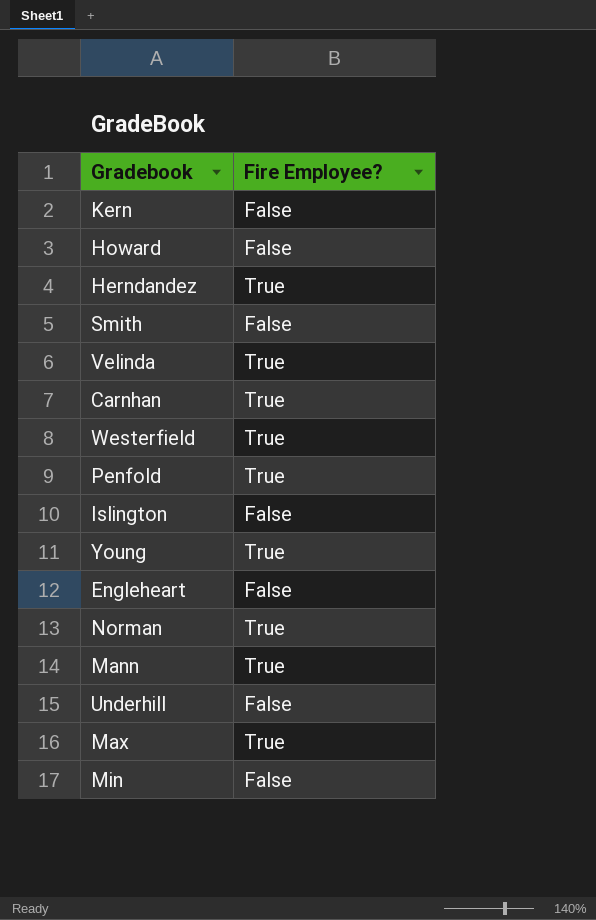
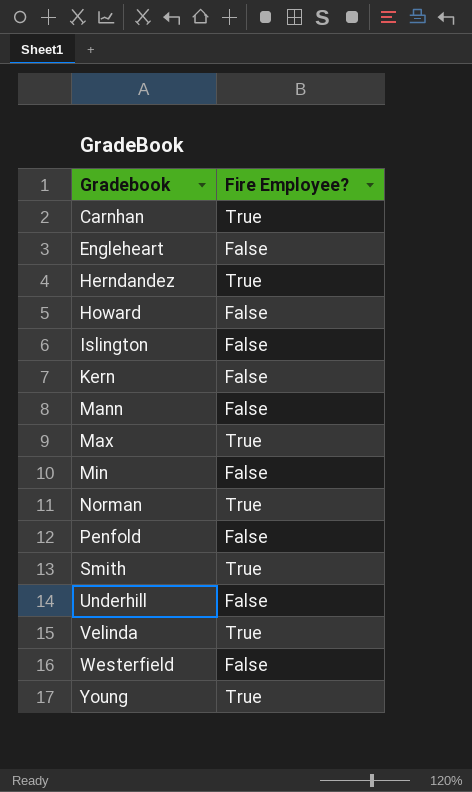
row order: none -> Gradebook ascending
Mann | Fire Employee?: True -> False
Penfold | Fire Employee?: True -> False
Smith | Fire Employee?: False -> True
Westerfield | Fire Employee?: True -> False

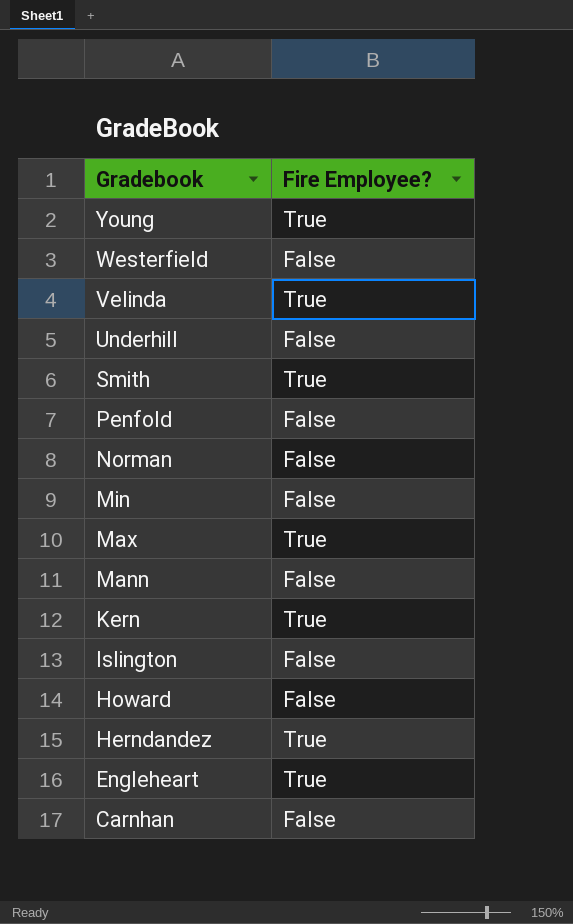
row order: Gradebook ascending -> Gradebook descending
Norman | Fire Employee?: True -> False
Kern | Fire Employee?: False -> True
Engleheart | Fire Employee?: False -> True
Carnhan | Fire Employee?: True -> False

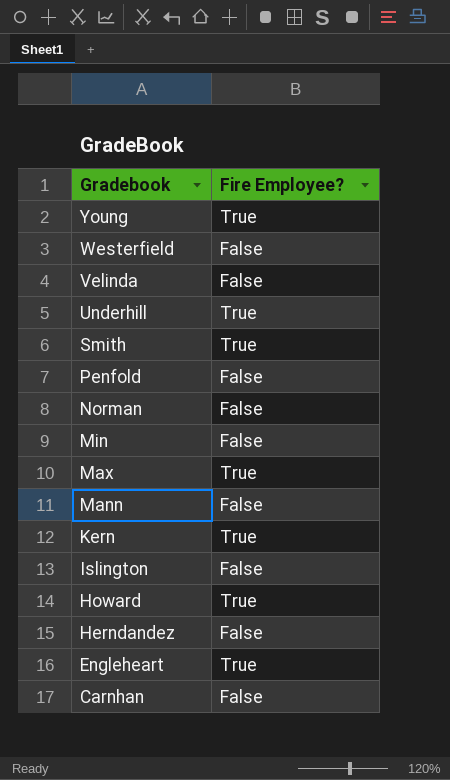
Velinda | Fire Employee?: True -> False
Underhill | Fire Employee?: False -> True
Howard | Fire Employee?: False -> True
Herndandez | Fire Employee?: True -> False

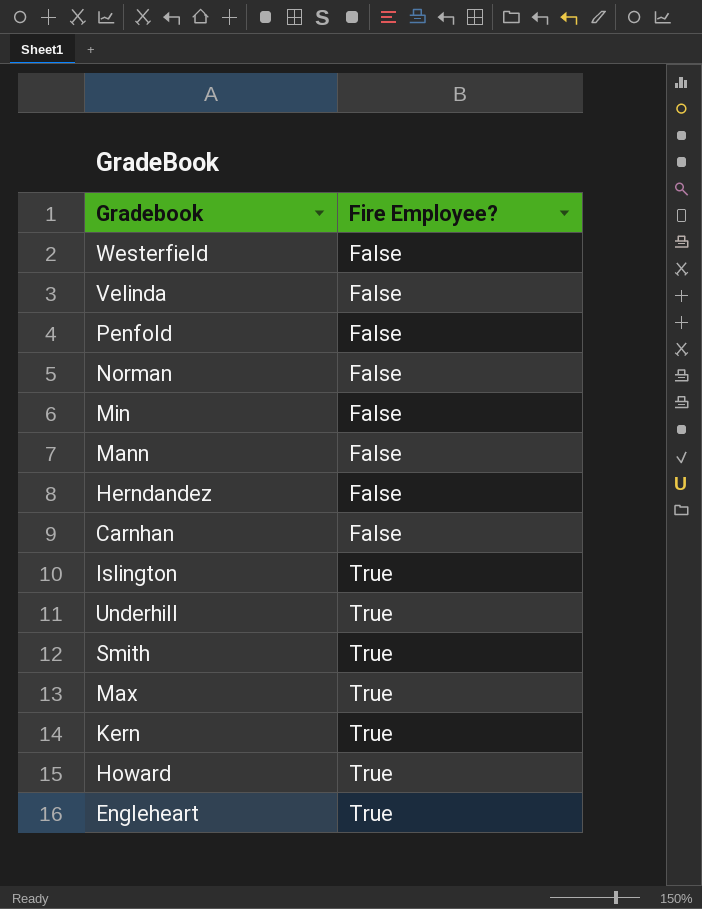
row order: Gradebook descending -> Fire Employee? ascending
row Young: True -> none
Islington | Fire Employee?: False -> True

